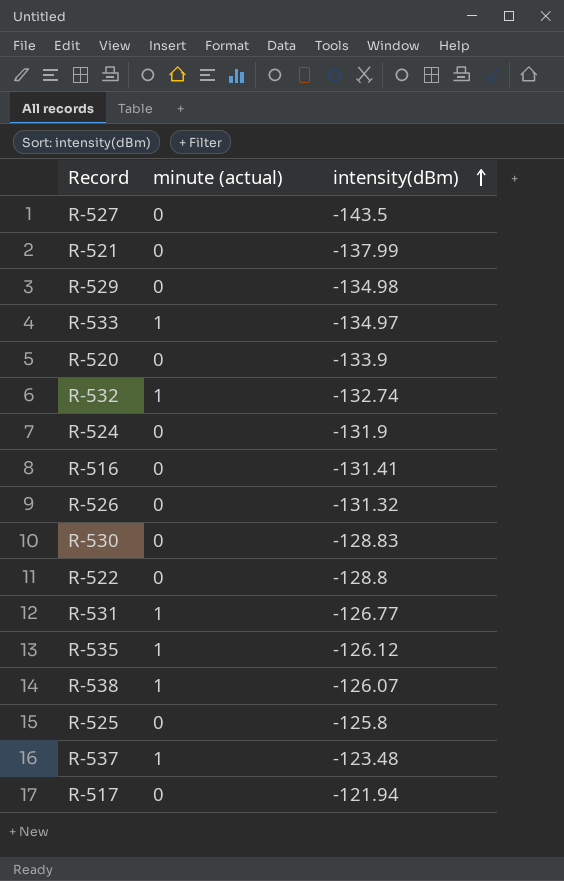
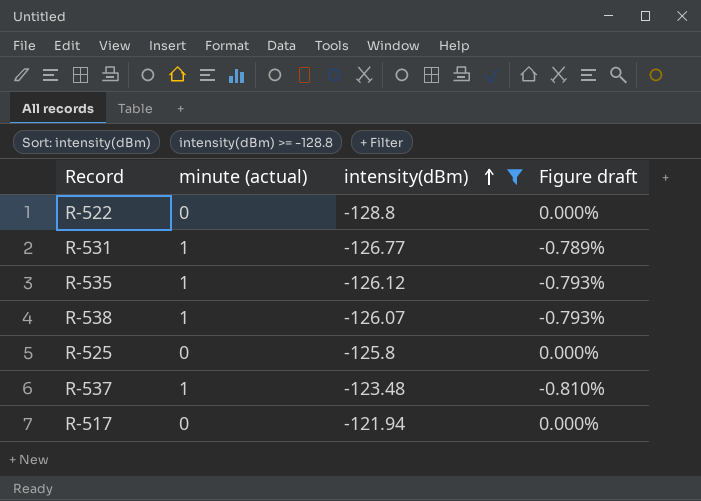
filter: none -> intensity(dBm) >= -128.8
column Figure draft | formula: none -> [minute (actual)] / [intensity(dBm)]

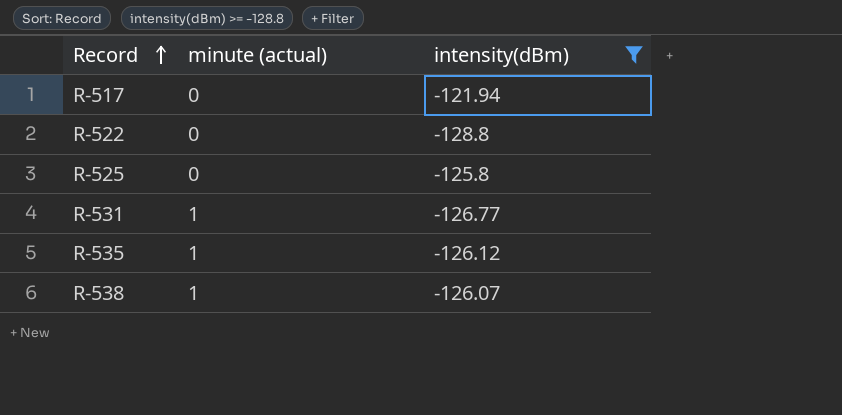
row order: intensity(dBm) ascending -> Record ascending
column Figure draft | formula: [minute (actual)] / [intensity(dBm)] -> none
row R-537: 1 | -123.48 | -0.810% -> none

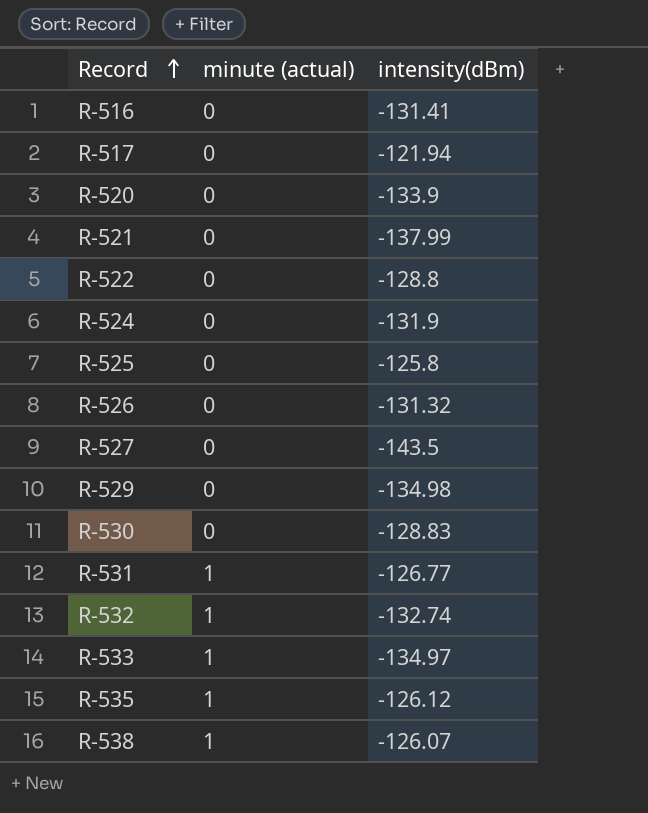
filter: intensity(dBm) >= -128.8 -> none

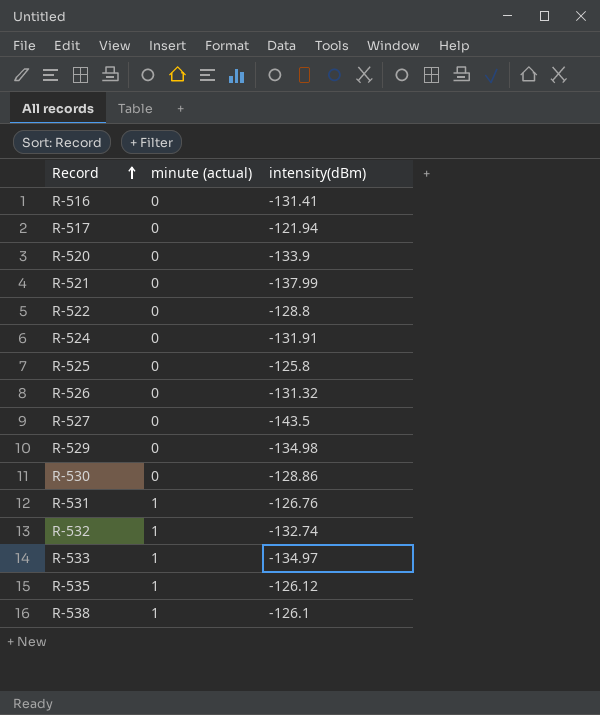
R-524 | intensity(dBm): -131.9 -> -131.91
R-530 | intensity(dBm): -128.83 -> -128.86
R-531 | intensity(dBm): -126.77 -> -126.76
R-538 | intensity(dBm): -126.07 -> -126.1

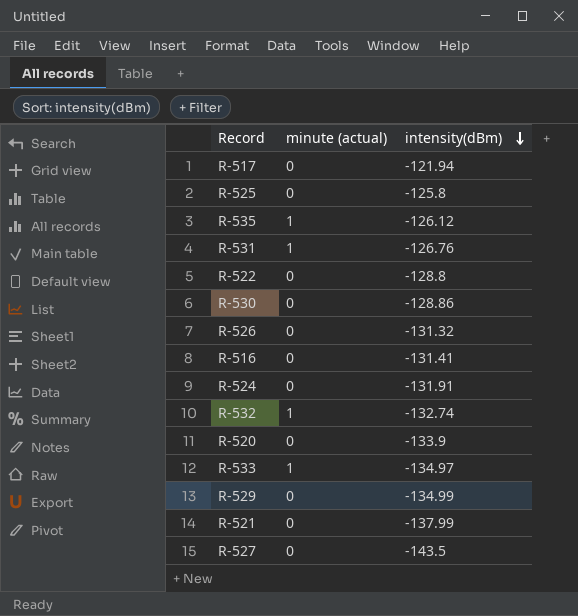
row order: Record ascending -> intensity(dBm) descending
row R-538: 1 | -126.1 -> none
R-529 | intensity(dBm): -134.98 -> -134.99

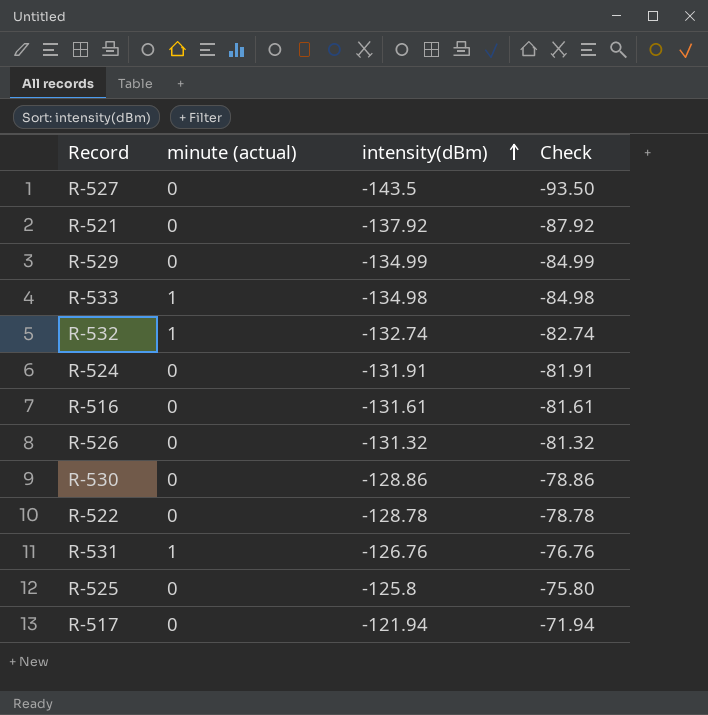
row order: intensity(dBm) descending -> intensity(dBm) ascending
column Check | formula: none -> [intensity(dBm)] + 50
row R-535: 1 | -126.12 -> none
row R-520: 0 | -133.9 -> none
R-521 | intensity(dBm): -137.99 -> -137.92
R-533 | intensity(dBm): -134.97 -> -134.98
R-516 | intensity(dBm): -131.41 -> -131.61
R-522 | intensity(dBm): -128.8 -> -128.78

